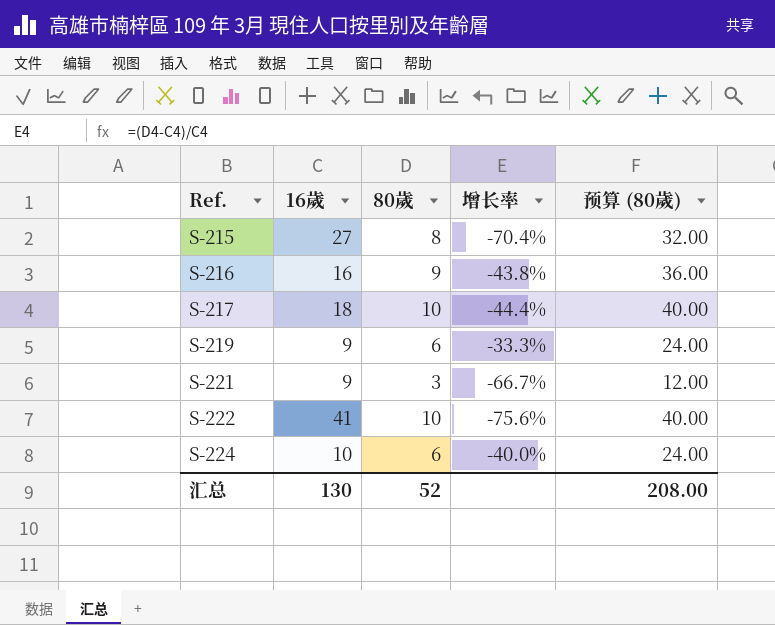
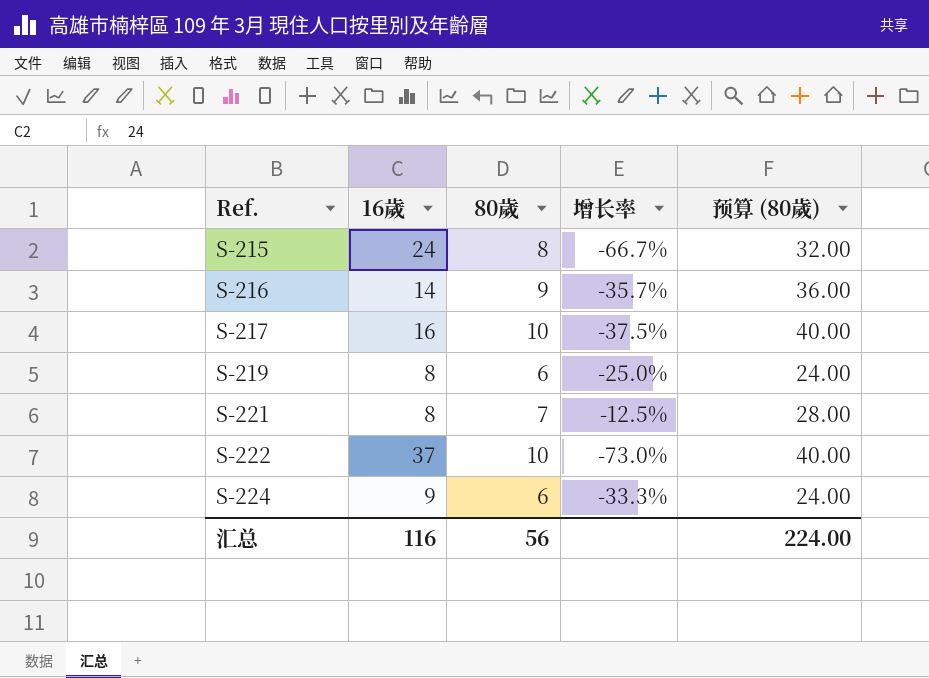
S-215 | 16歲: 27 -> 24
S-215 | 增长率: -70.4% -> -66.7%
S-216 | 16歲: 16 -> 14
S-216 | 增长率: -43.8% -> -35.7%
S-217 | 16歲: 18 -> 16
S-217 | 增长率: -44.4% -> -37.5%
S-219 | 16歲: 9 -> 8
S-219 | 增长率: -33.3% -> -25.0%
S-221 | 16歲: 9 -> 8
S-221 | 80歲: 3 -> 7
S-221 | 增长率: -66.7% -> -12.5%
S-221 | 预算 (80歲): 12.00 -> 28.00
S-222 | 16歲: 41 -> 37
S-222 | 增长率: -75.6% -> -73.0%
S-224 | 16歲: 10 -> 9
S-224 | 增长率: -40.0% -> -33.3%
汇总 | 16歲: 130 -> 116
汇总 | 80歲: 52 -> 56
汇总 | 预算 (80歲): 208.00 -> 224.00

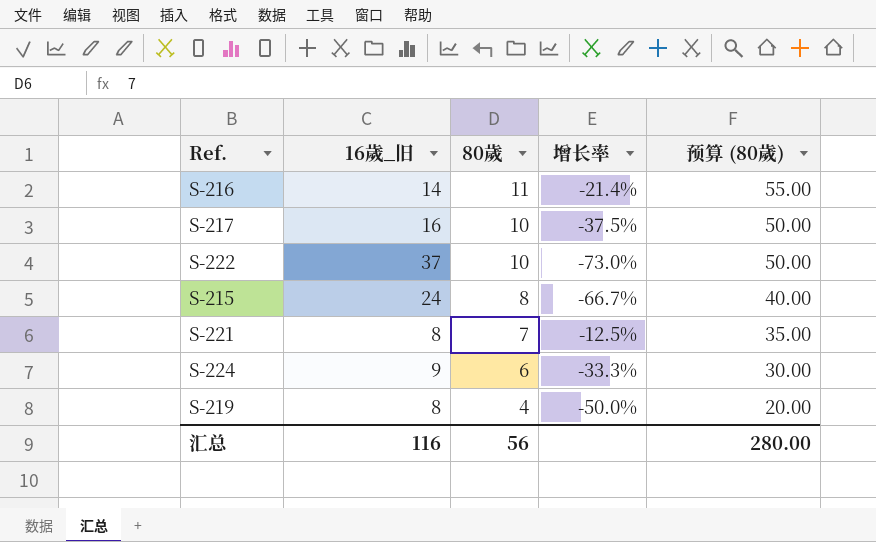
row order: Ref. ascending -> 80歲 descending
column name: 16歲 -> 16歲_旧
column 预算 (80歲) | formula: [80歲] * 4 -> [80歲] * 5
S-216 | 80歲: 9 -> 11
S-216 | 增长率: -35.7% -> -21.4%
S-219 | 80歲: 6 -> 4
S-219 | 增长率: -25.0% -> -50.0%
汇总 | 预算 (80歲): 224.00 -> 280.00

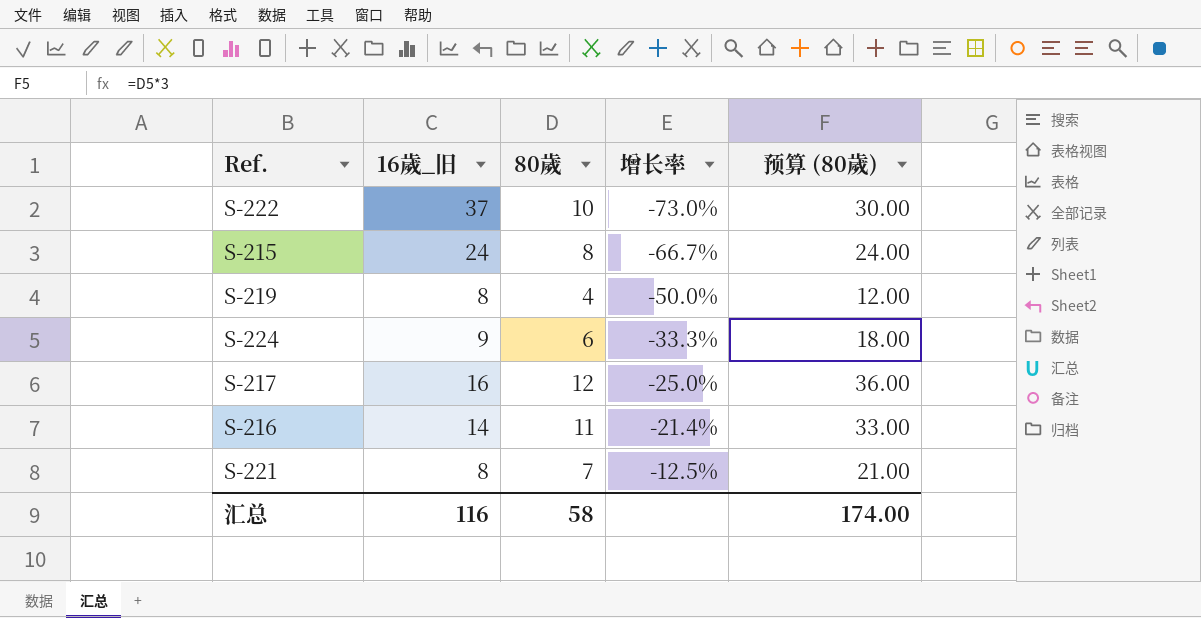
row order: 80歲 descending -> 增长率 ascending
column 预算 (80歲) | formula: [80歲] * 5 -> [80歲] * 3
S-217 | 80歲: 10 -> 12
S-217 | 增长率: -37.5% -> -25.0%
汇总 | 80歲: 56 -> 58
汇总 | 预算 (80歲): 280.00 -> 174.00

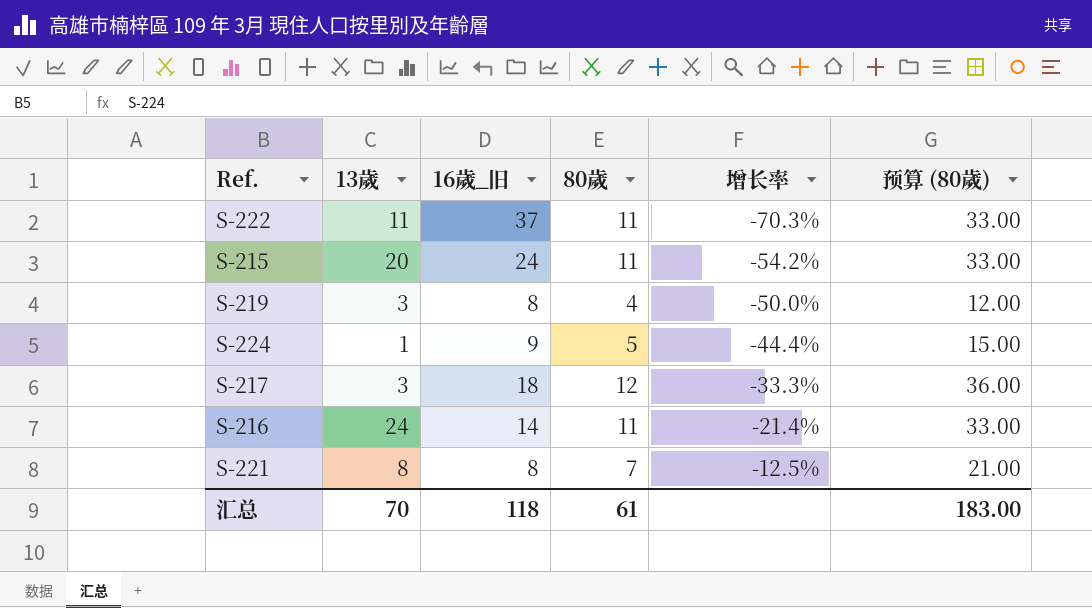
column 13歲 | position: none -> 2
S-222 | 80歲: 10 -> 11
S-222 | 增长率: -73.0% -> -70.3%
S-222 | 预算 (80歲): 30.00 -> 33.00
S-215 | 80歲: 8 -> 11
S-215 | 增长率: -66.7% -> -54.2%
S-215 | 预算 (80歲): 24.00 -> 33.00
S-224 | 80歲: 6 -> 5
S-224 | 增长率: -33.3% -> -44.4%
S-224 | 预算 (80歲): 18.00 -> 15.00
S-217 | 16歲_旧: 16 -> 18
S-217 | 增长率: -25.0% -> -33.3%
汇总 | 16歲_旧: 116 -> 118
汇总 | 80歲: 58 -> 61
汇总 | 预算 (80歲): 174.00 -> 183.00

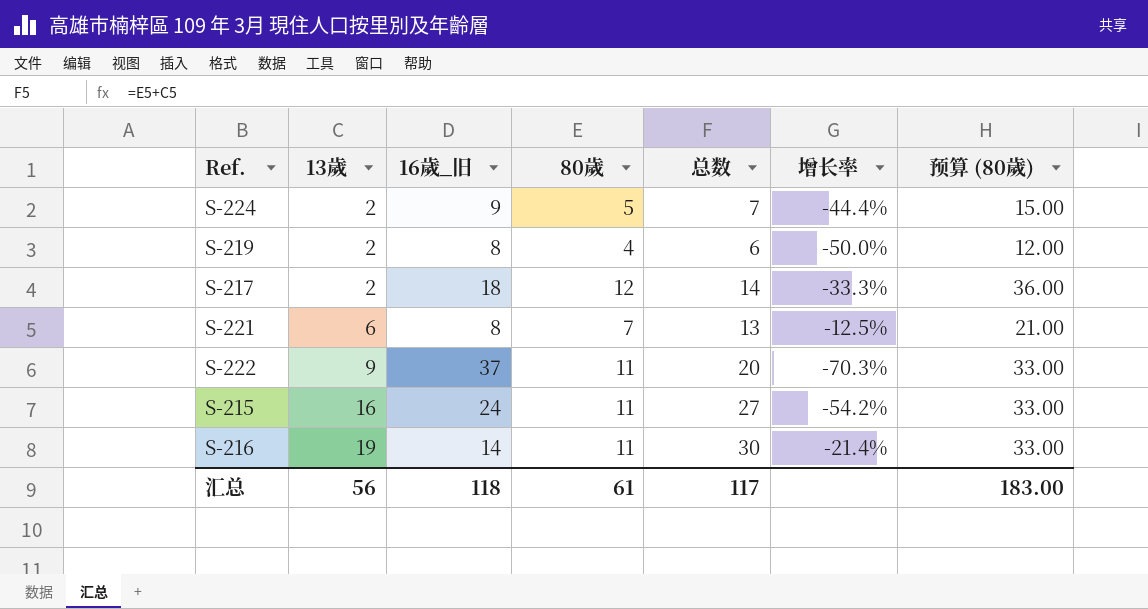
row order: 增长率 ascending -> 13歲 ascending
column 总数 | formula: none -> [13歲] + [80歲]
S-224 | 13歲: 1 -> 2
S-219 | 13歲: 3 -> 2
S-217 | 13歲: 3 -> 2
S-221 | 13歲: 8 -> 6
S-222 | 13歲: 11 -> 9
S-215 | 13歲: 20 -> 16
S-216 | 13歲: 24 -> 19
汇总 | 13歲: 70 -> 56

